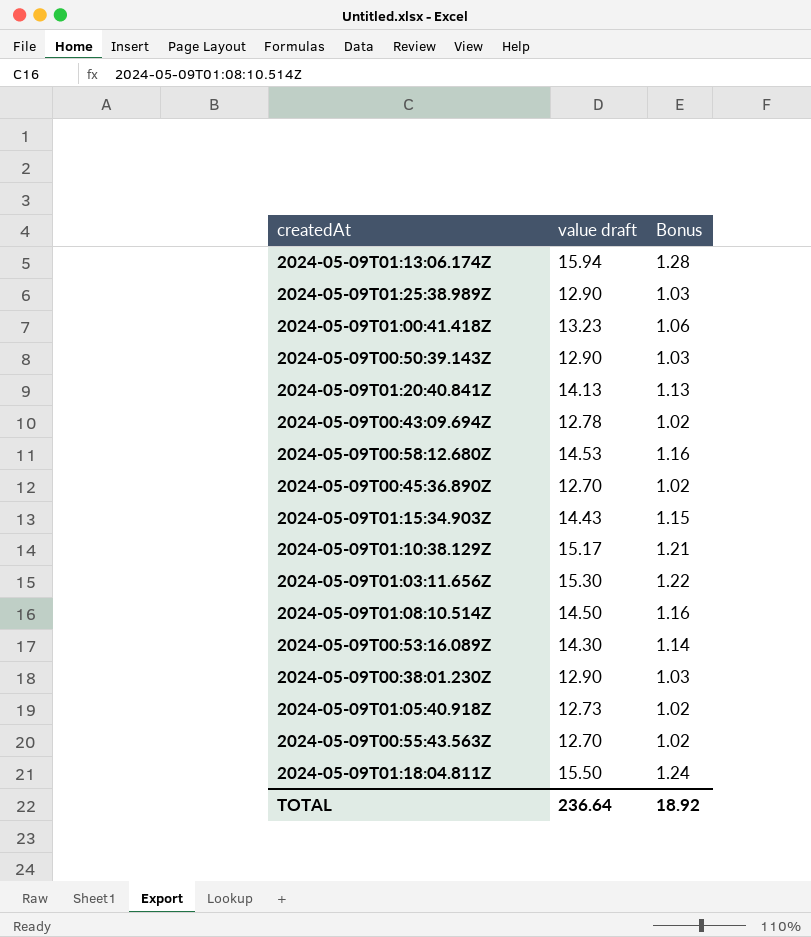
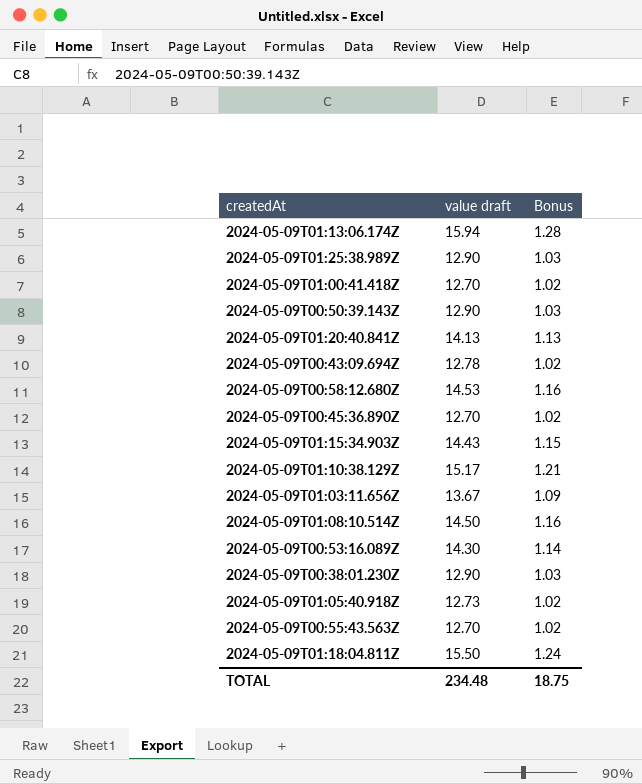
2024-05-09T01:00:41.418Z | value draft: 13.23 -> 12.70
2024-05-09T01:00:41.418Z | Bonus: 1.06 -> 1.02
2024-05-09T01:03:11.656Z | value draft: 15.30 -> 13.67
2024-05-09T01:03:11.656Z | Bonus: 1.22 -> 1.09
TOTAL | value draft: 236.64 -> 234.48
TOTAL | Bonus: 18.92 -> 18.75

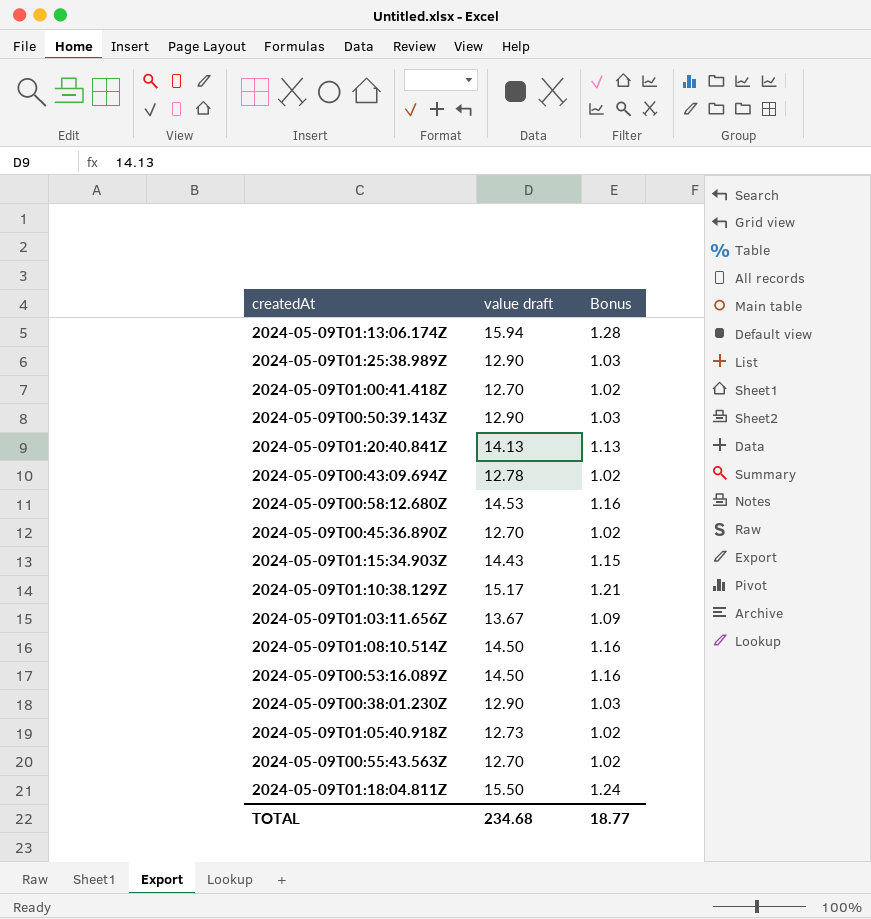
2024-05-09T00:53:16.089Z | value draft: 14.30 -> 14.50
2024-05-09T00:53:16.089Z | Bonus: 1.14 -> 1.16
TOTAL | value draft: 234.48 -> 234.68
TOTAL | Bonus: 18.75 -> 18.77

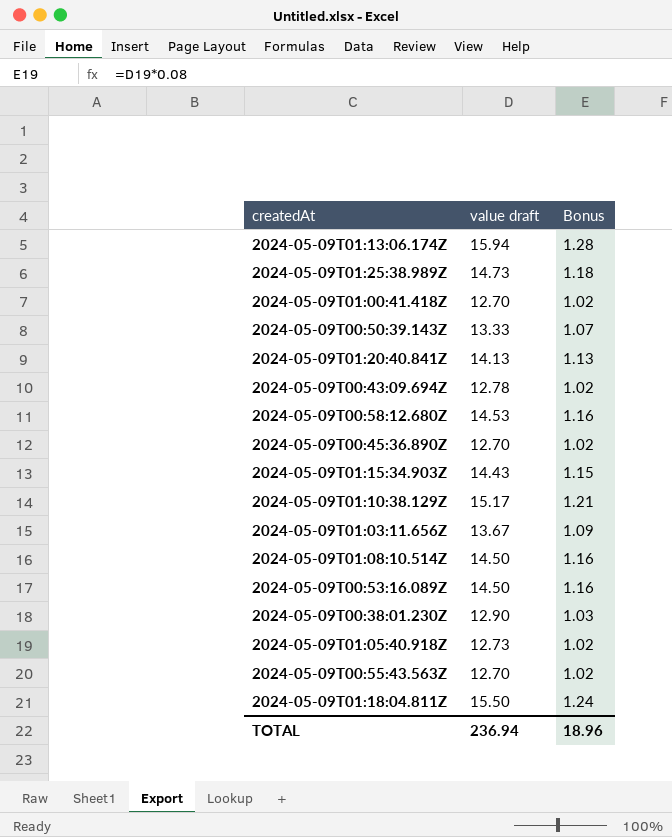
2024-05-09T01:25:38.989Z | value draft: 12.90 -> 14.73
2024-05-09T01:25:38.989Z | Bonus: 1.03 -> 1.18
2024-05-09T00:50:39.143Z | value draft: 12.90 -> 13.33
2024-05-09T00:50:39.143Z | Bonus: 1.03 -> 1.07
TOTAL | value draft: 234.68 -> 236.94
TOTAL | Bonus: 18.77 -> 18.96

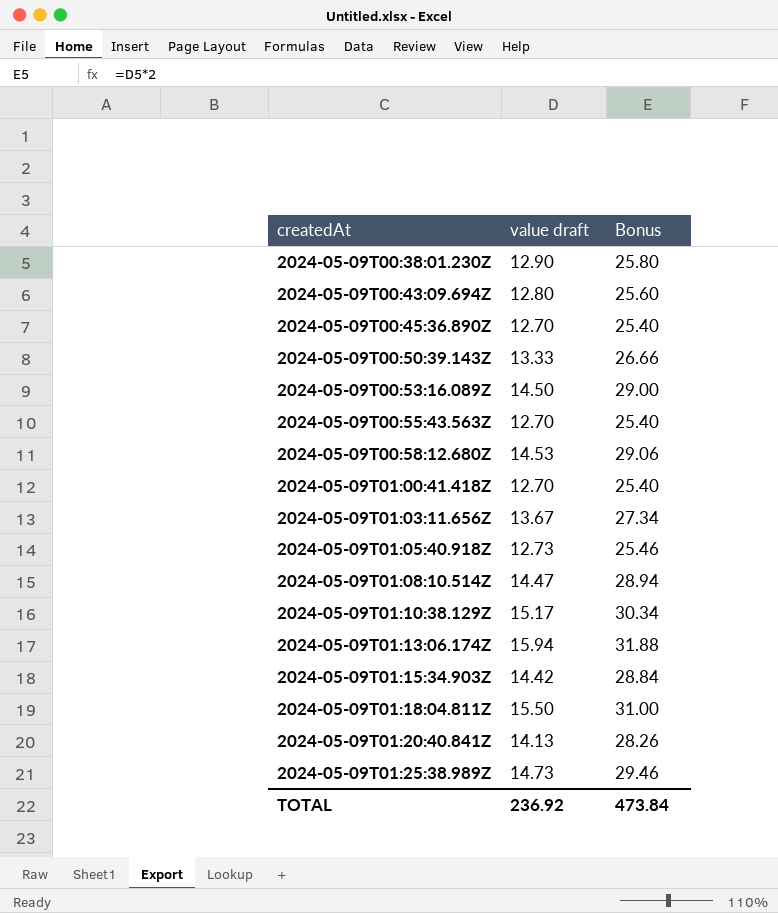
row order: none -> createdAt ascending
column Bonus | formula: [value draft] * 0.08 -> [value draft] * 2
2024-05-09T00:43:09.694Z | value draft: 12.78 -> 12.80
2024-05-09T01:08:10.514Z | value draft: 14.50 -> 14.47
2024-05-09T01:15:34.903Z | value draft: 14.43 -> 14.42
TOTAL | value draft: 236.94 -> 236.92
TOTAL | Bonus: 18.96 -> 473.84

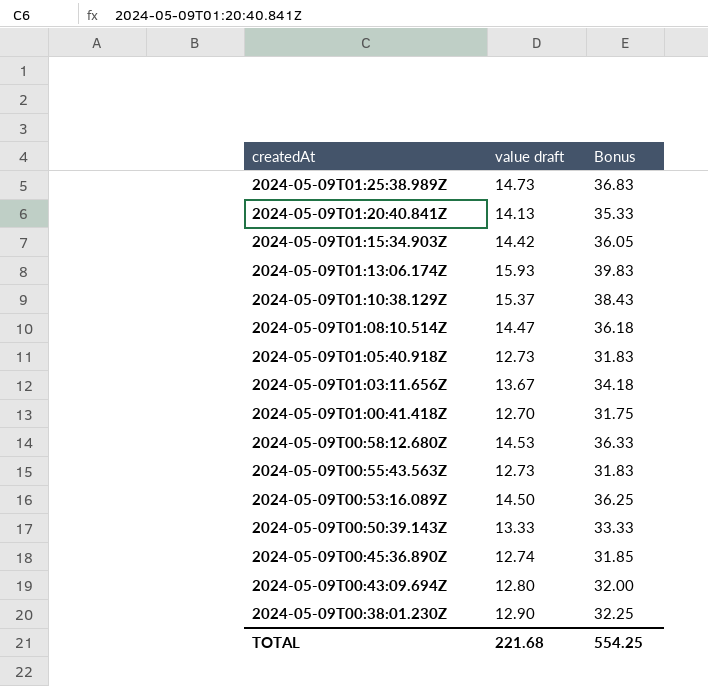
row order: createdAt ascending -> createdAt descending
column Bonus | formula: [value draft] * 2 -> [value draft] * 2.5
row 2024-05-09T01:18:04.811Z: 15.50 | 31.00 -> none
2024-05-09T01:13:06.174Z | value draft: 15.94 -> 15.93
2024-05-09T01:10:38.129Z | value draft: 15.17 -> 15.37
2024-05-09T00:55:43.563Z | value draft: 12.70 -> 12.73
2024-05-09T00:45:36.890Z | value draft: 12.70 -> 12.74
TOTAL | value draft: 236.92 -> 221.68
TOTAL | Bonus: 473.84 -> 554.25

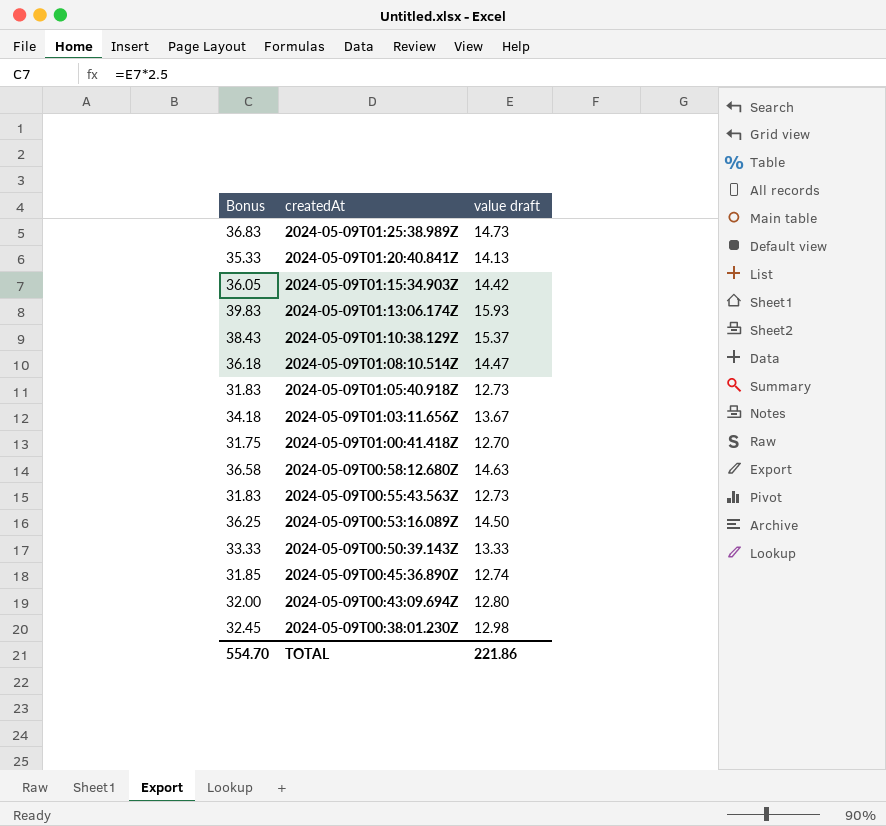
column Bonus | position: 3 -> 1
2024-05-09T00:58:12.680Z | Bonus: 36.33 -> 36.58
2024-05-09T00:58:12.680Z | value draft: 14.53 -> 14.63
2024-05-09T00:38:01.230Z | Bonus: 32.25 -> 32.45
2024-05-09T00:38:01.230Z | value draft: 12.90 -> 12.98
TOTAL | Bonus: 554.25 -> 554.70
TOTAL | value draft: 221.68 -> 221.86

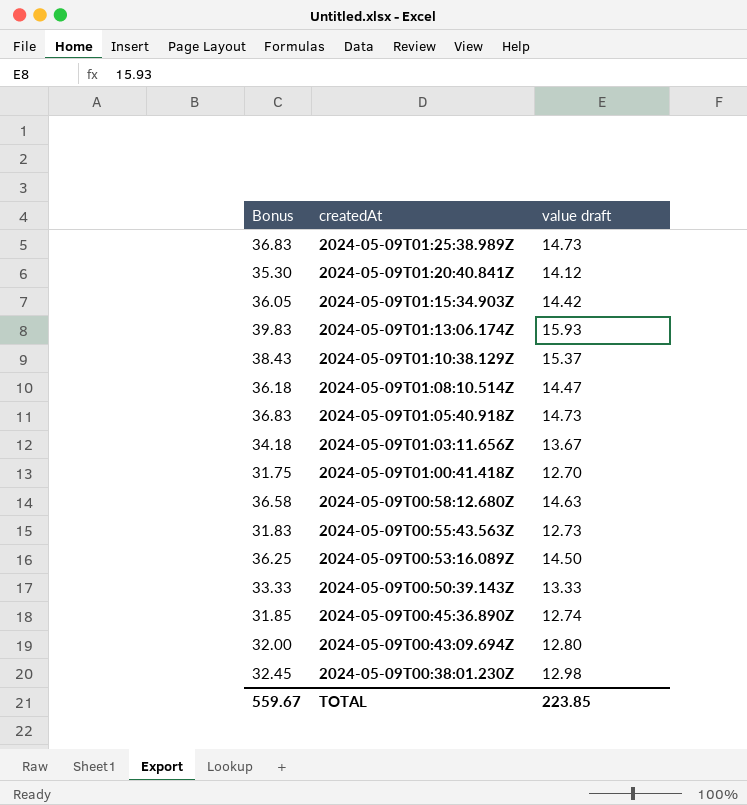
2024-05-09T01:20:40.841Z | Bonus: 35.33 -> 35.30
2024-05-09T01:20:40.841Z | value draft: 14.13 -> 14.12
2024-05-09T01:05:40.918Z | Bonus: 31.83 -> 36.83
2024-05-09T01:05:40.918Z | value draft: 12.73 -> 14.73
TOTAL | Bonus: 554.70 -> 559.67
TOTAL | value draft: 221.86 -> 223.85

